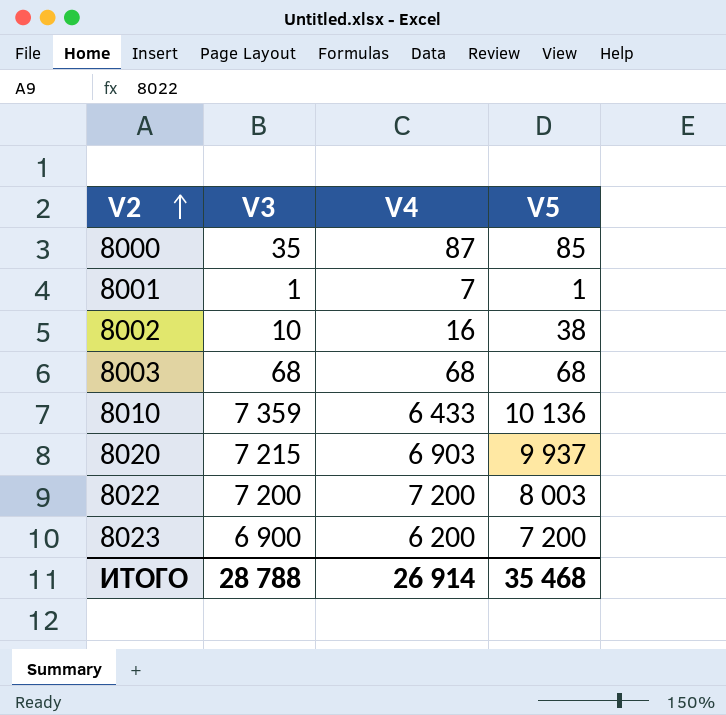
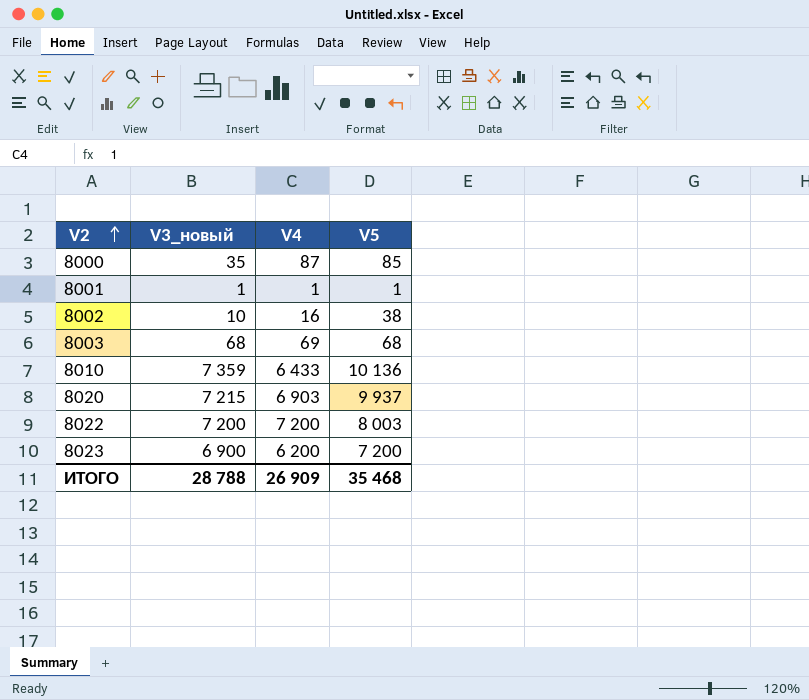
column name: V3 -> V3_новый
8001 | V4: 7 -> 1
8003 | V4: 68 -> 69
ИТОГО | V4: 26 914 -> 26 909

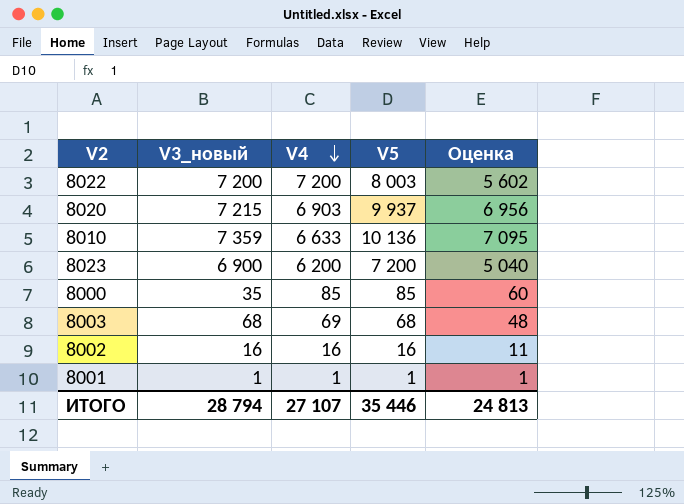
row order: V2 ascending -> V4 descending
column Оценка | formula: none -> [V5] * 0,7
8010 | V4: 6 433 -> 6 633
8000 | V4: 87 -> 85
8002 | V3_новый: 10 -> 16
8002 | V5: 38 -> 16
ИТОГО | V3_новый: 28 788 -> 28 794
ИТОГО | V4: 26 909 -> 27 107
ИТОГО | V5: 35 468 -> 35 446

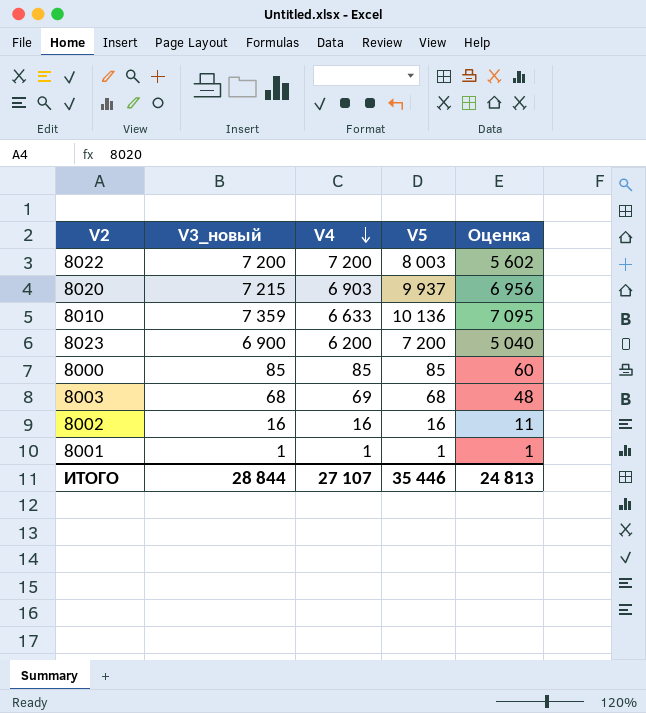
8000 | V3_новый: 35 -> 85
ИТОГО | V3_новый: 28 794 -> 28 844

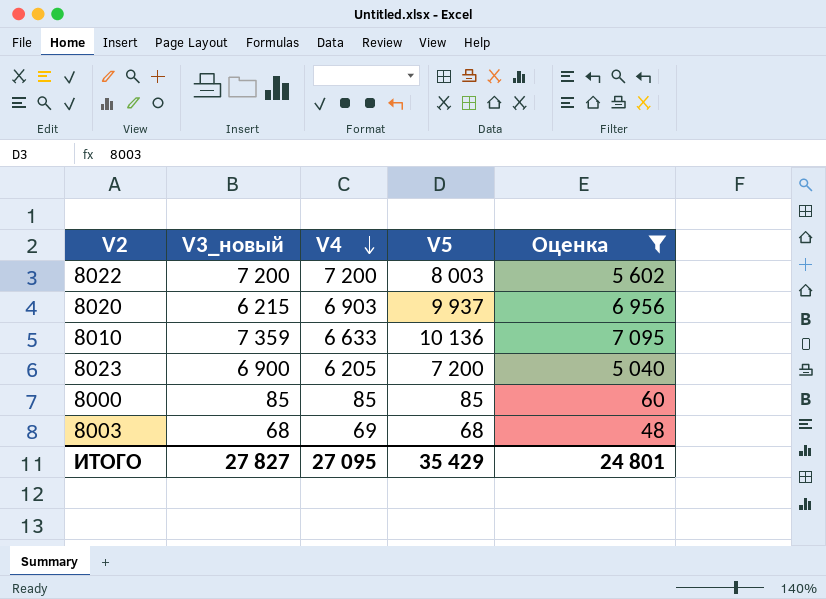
filter: none -> Оценка >= 48
8020 | V3_новый: 7 215 -> 6 215
8023 | V4: 6 200 -> 6 205
ИТОГО | V3_новый: 28 844 -> 27 827
ИТОГО | V4: 27 107 -> 27 095
ИТОГО | V5: 35 446 -> 35 429
ИТОГО | Оценка: 24 813 -> 24 801

